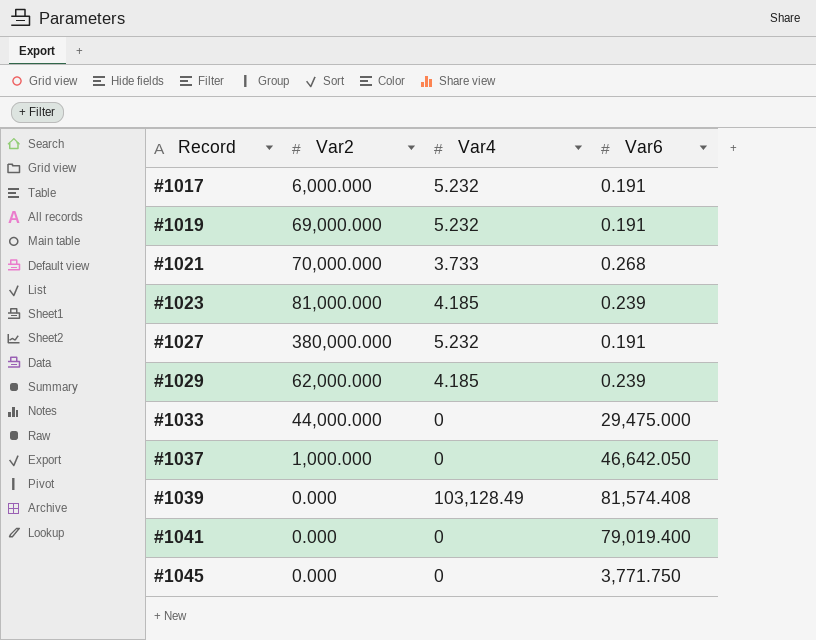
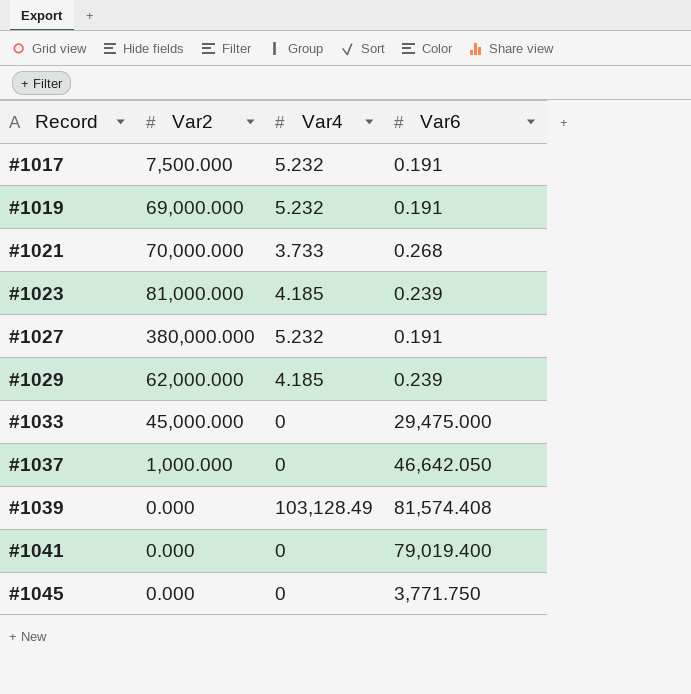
#1017 | Var2: 6,000.000 -> 7,500.000
#1033 | Var2: 44,000.000 -> 45,000.000

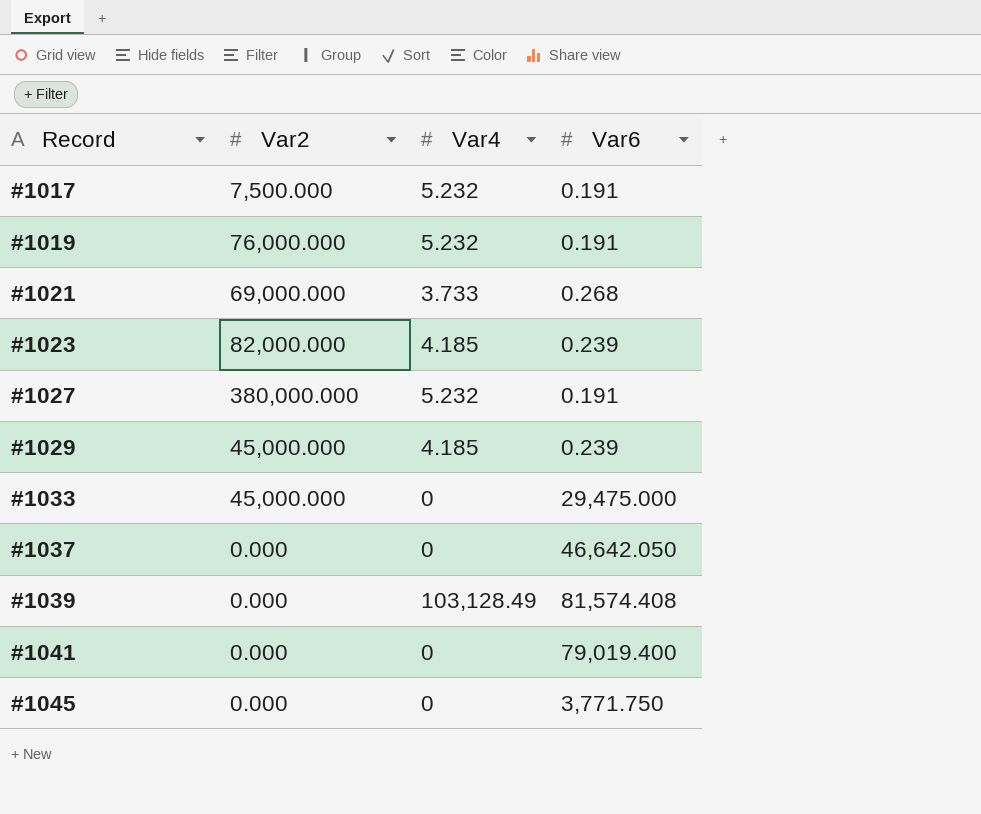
#1019 | Var2: 69,000.000 -> 76,000.000
#1021 | Var2: 70,000.000 -> 69,000.000
#1023 | Var2: 81,000.000 -> 82,000.000
#1029 | Var2: 62,000.000 -> 45,000.000
#1037 | Var2: 1,000.000 -> 0.000

